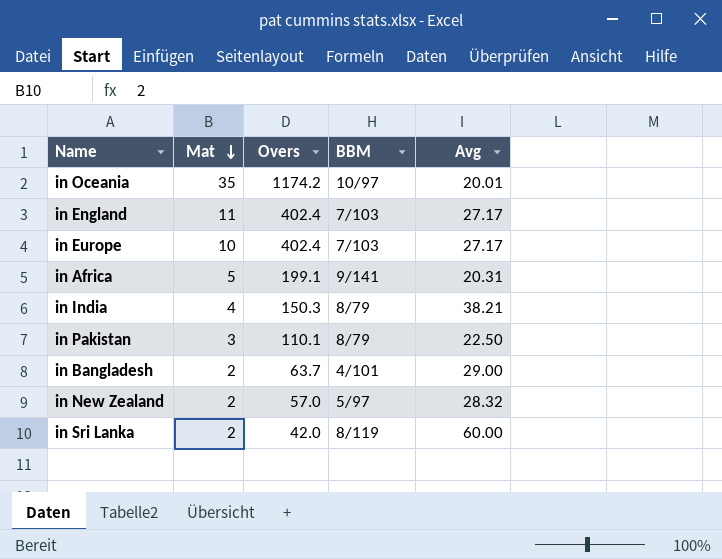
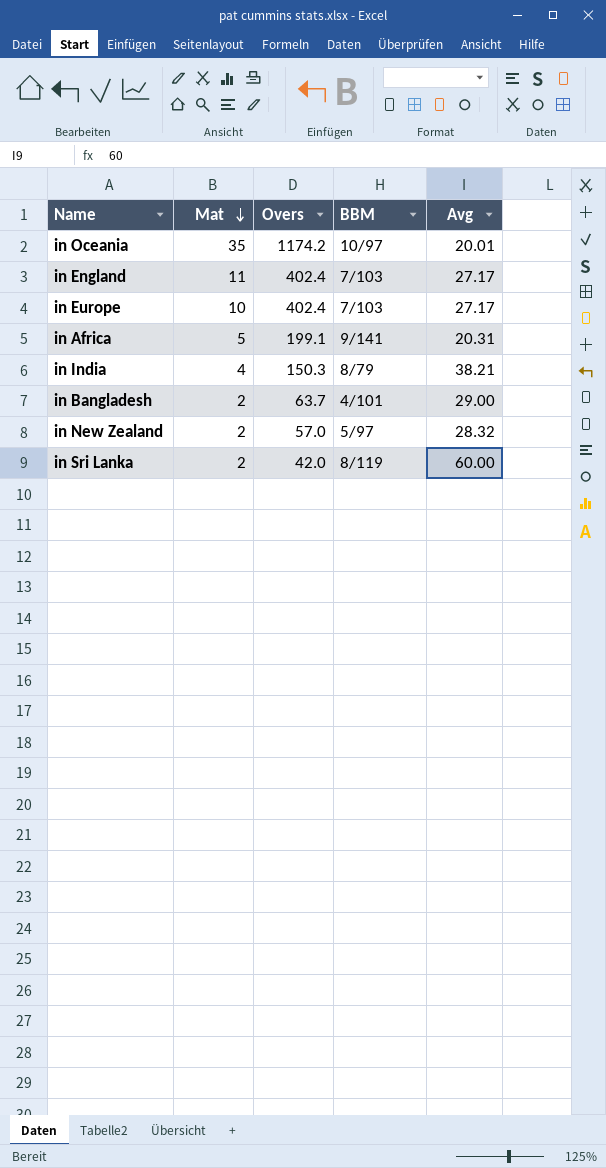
row in Pakistan: 3 | 110.1 | 8/79 | 22.50 -> none

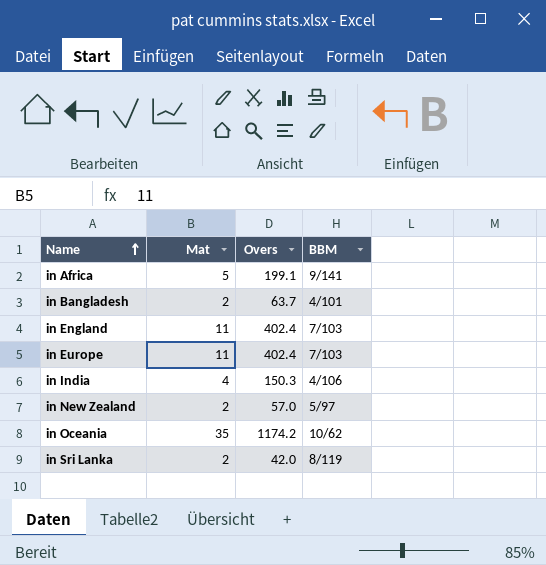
row order: Mat descending -> Name ascending
column Avg | position: 5 -> none
in Europe | Mat: 10 -> 11
in India | BBM: 8/79 -> 4/106
in Oceania | BBM: 10/97 -> 10/62

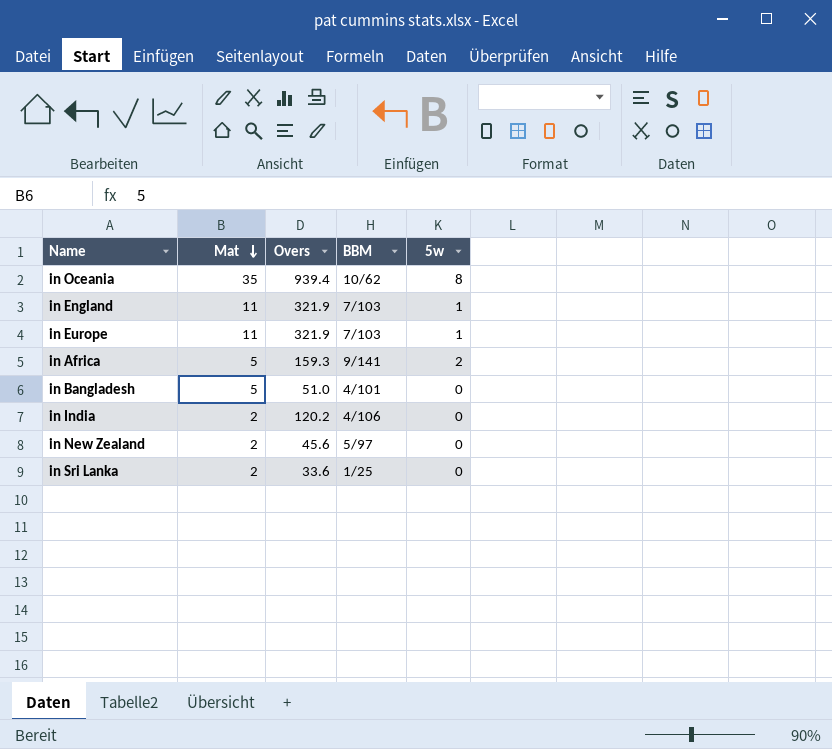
row order: Name ascending -> Mat descending
column 5w | position: none -> 5
in Oceania | Overs: 1174.2 -> 939.4
in England | Overs: 402.4 -> 321.9
in Europe | Overs: 402.4 -> 321.9
in Africa | Overs: 199.1 -> 159.3
in Bangladesh | Mat: 2 -> 5
in Bangladesh | Overs: 63.7 -> 51.0
in India | Mat: 4 -> 2
in India | Overs: 150.3 -> 120.2
in New Zealand | Overs: 57.0 -> 45.6
in Sri Lanka | Overs: 42.0 -> 33.6
in Sri Lanka | BBM: 8/119 -> 1/25

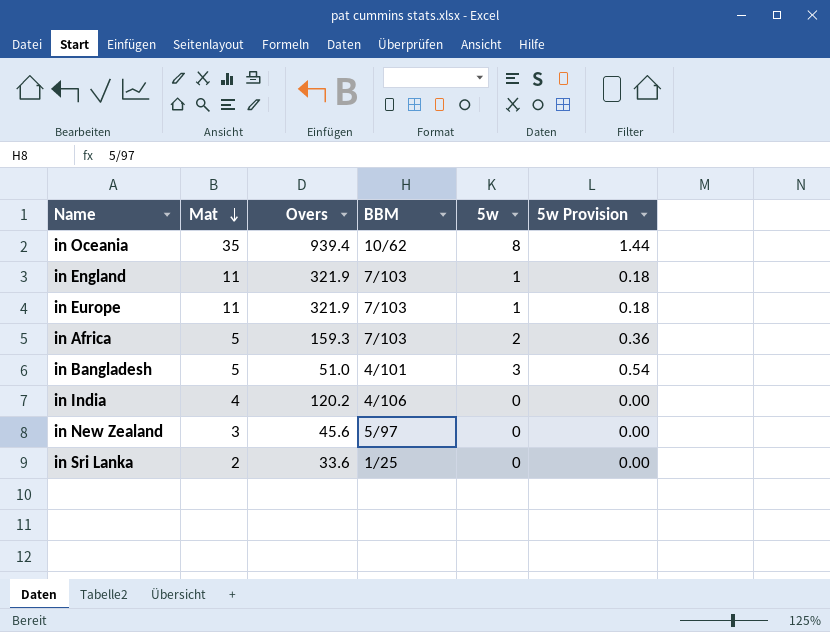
column 5w Provision | formula: none -> [5w] * 0.18
in Africa | BBM: 9/141 -> 7/103
in Bangladesh | 5w: 0 -> 3
in India | Mat: 2 -> 4
in New Zealand | Mat: 2 -> 3

